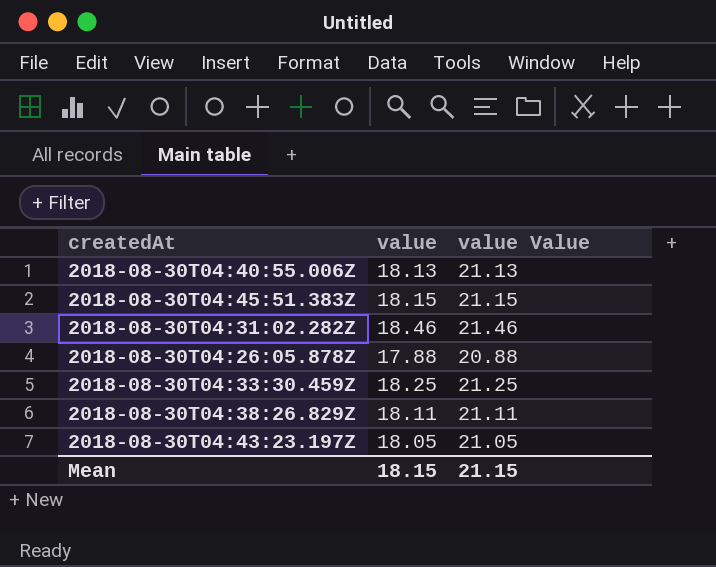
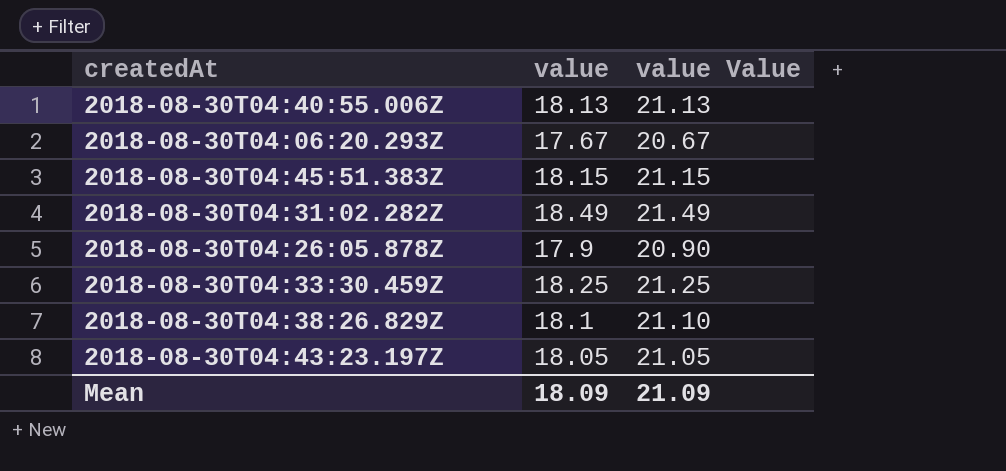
row 2018-08-30T04:06:20.293Z: none -> 17.67 | 20.67
2018-08-30T04:31:02.282Z | value: 18.46 -> 18.49
2018-08-30T04:31:02.282Z | value Value: 21.46 -> 21.49
2018-08-30T04:26:05.878Z | value: 17.88 -> 17.9
2018-08-30T04:26:05.878Z | value Value: 20.88 -> 20.90
2018-08-30T04:38:26.829Z | value: 18.11 -> 18.1
2018-08-30T04:38:26.829Z | value Value: 21.11 -> 21.10
Mean | value: 18.15 -> 18.09
Mean | value Value: 21.15 -> 21.09

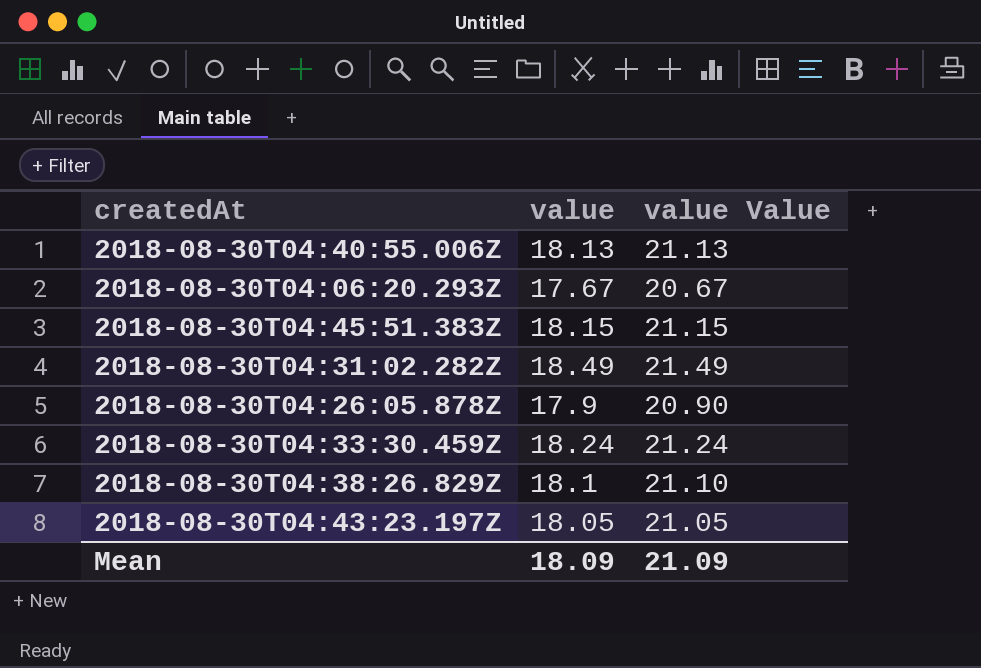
2018-08-30T04:33:30.459Z | value: 18.25 -> 18.24
2018-08-30T04:33:30.459Z | value Value: 21.25 -> 21.24

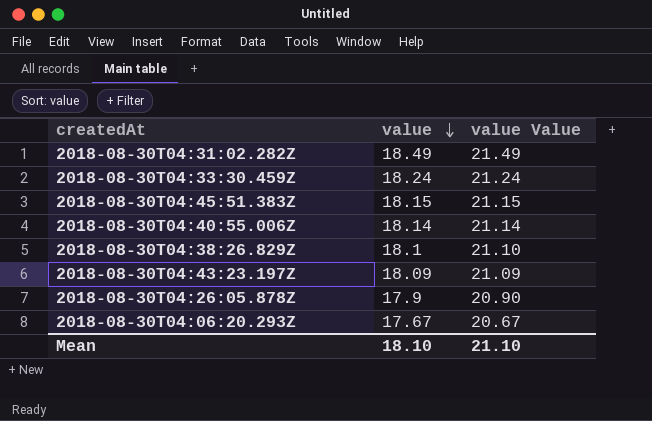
row order: none -> value descending
2018-08-30T04:40:55.006Z | value: 18.13 -> 18.14
2018-08-30T04:40:55.006Z | value Value: 21.13 -> 21.14
2018-08-30T04:43:23.197Z | value: 18.05 -> 18.09
2018-08-30T04:43:23.197Z | value Value: 21.05 -> 21.09
Mean | value: 18.09 -> 18.10
Mean | value Value: 21.09 -> 21.10

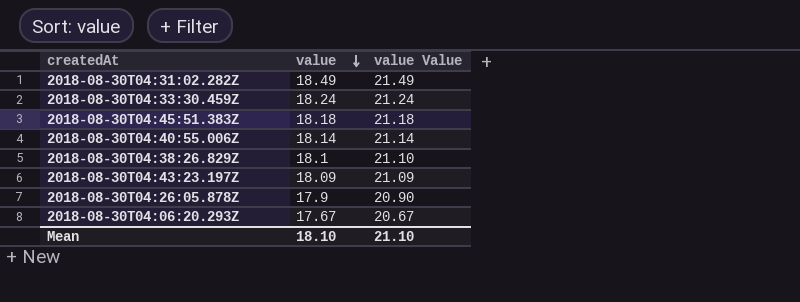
2018-08-30T04:45:51.383Z | value: 18.15 -> 18.18
2018-08-30T04:45:51.383Z | value Value: 21.15 -> 21.18

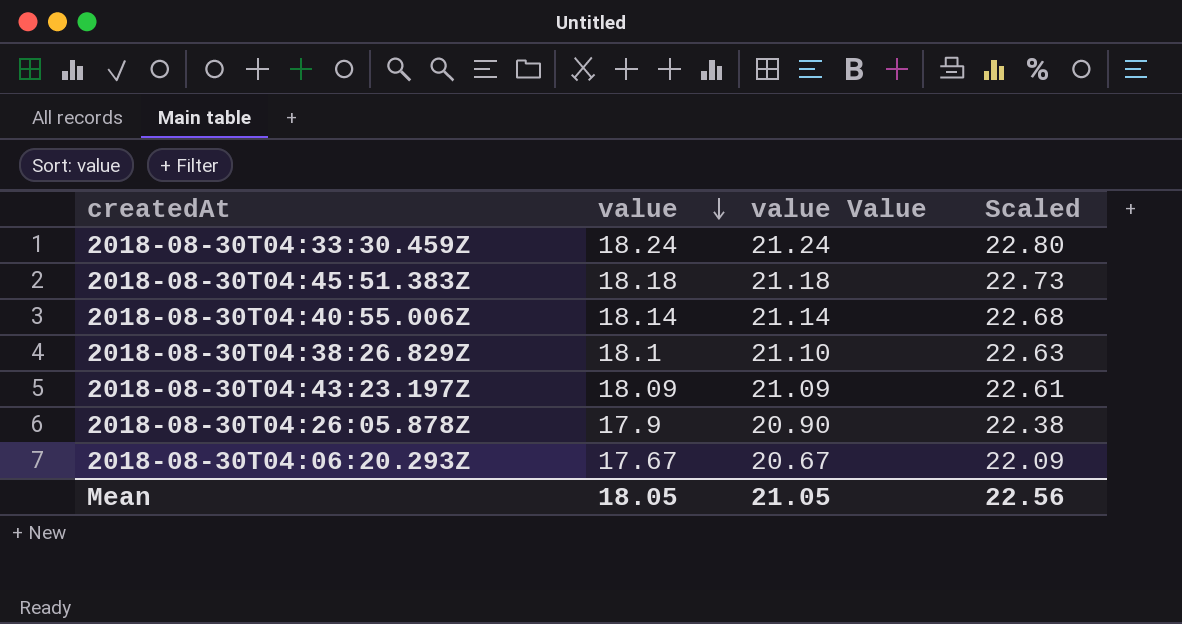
column Scaled | formula: none -> [value] * 1.25
row 2018-08-30T04:31:02.282Z: 18.49 | 21.49 -> none
Mean | value: 18.10 -> 18.05
Mean | value Value: 21.10 -> 21.05

